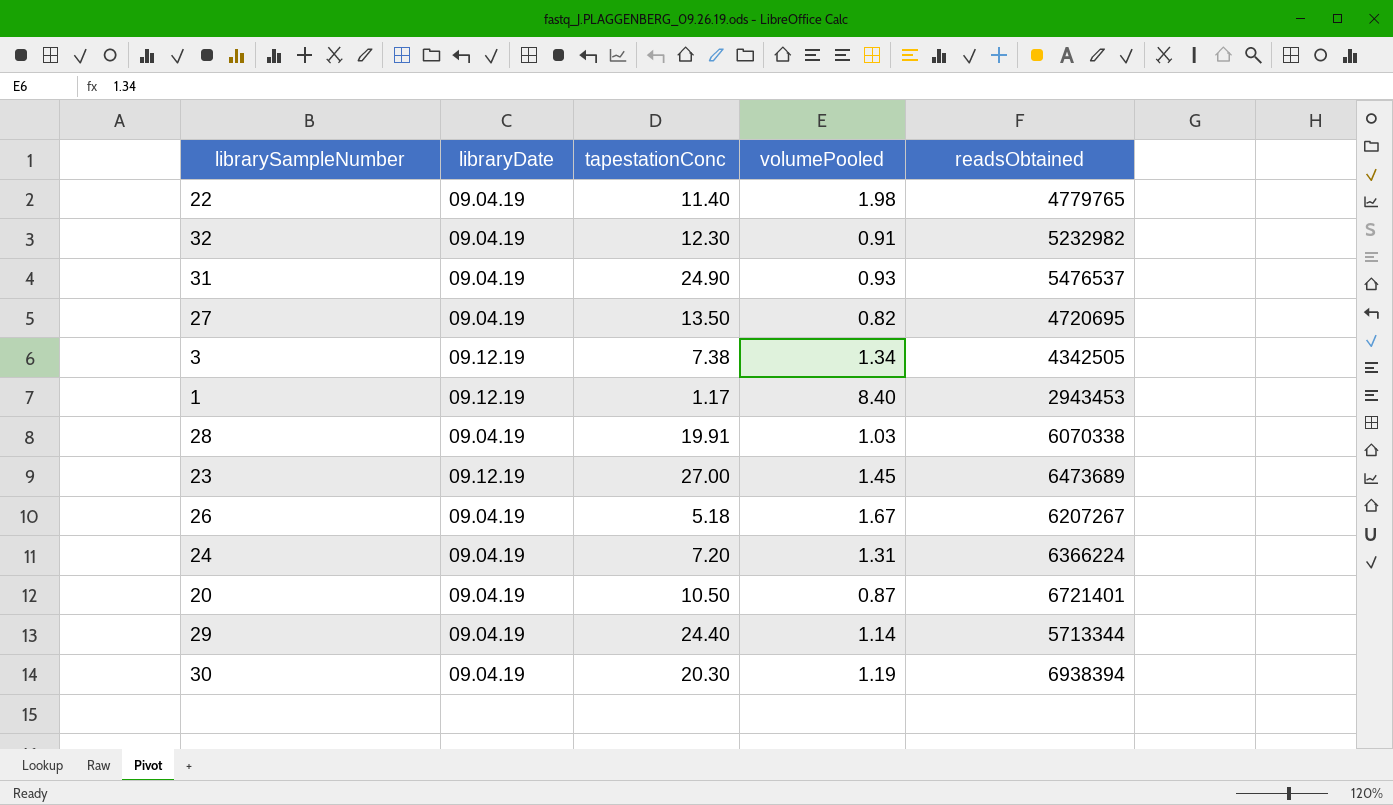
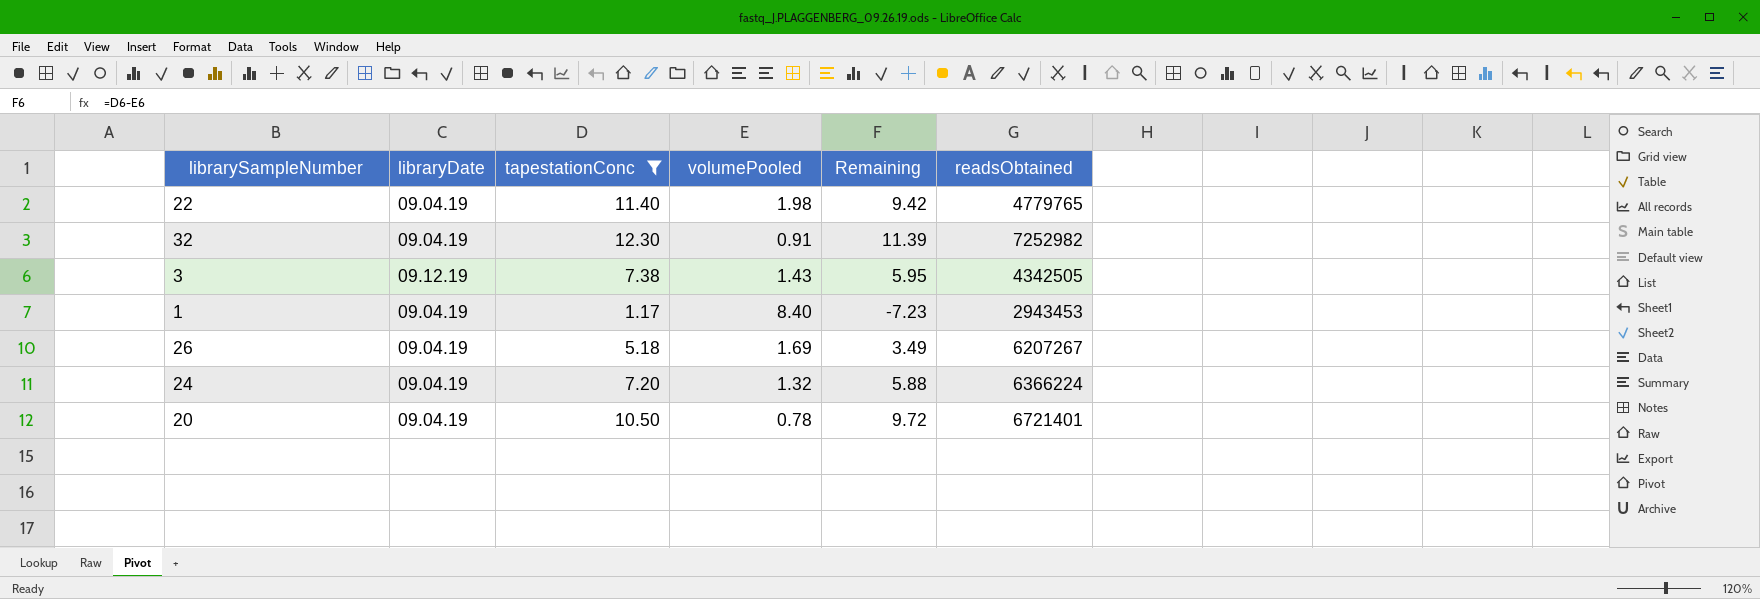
filter: none -> tapestationConc <= 12.30
column Remaining | formula: none -> [tapestationConc] - [volumePooled]
32 | readsObtained: 5232982 -> 7252982
3 | volumePooled: 1.34 -> 1.43
1 | libraryDate: 09.12.19 -> 09.04.19
26 | volumePooled: 1.67 -> 1.69
24 | volumePooled: 1.31 -> 1.32
20 | volumePooled: 0.87 -> 0.78

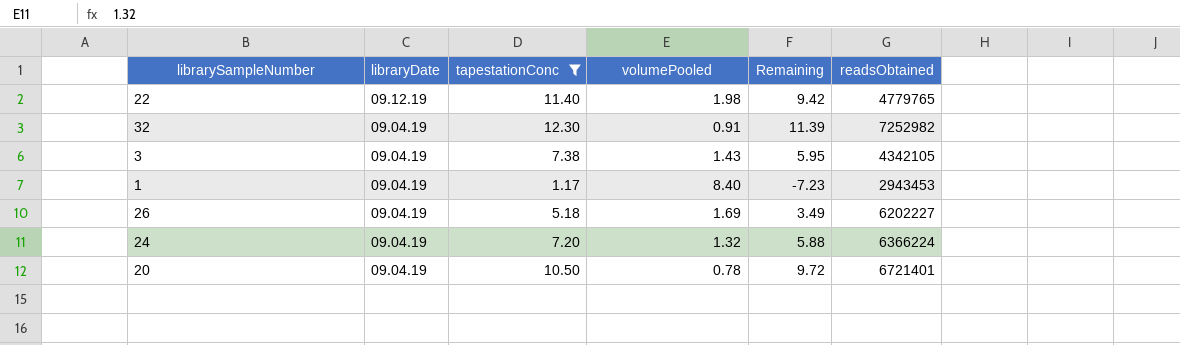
22 | libraryDate: 09.04.19 -> 09.12.19
3 | libraryDate: 09.12.19 -> 09.04.19
3 | readsObtained: 4342505 -> 4342105
26 | readsObtained: 6207267 -> 6202227

